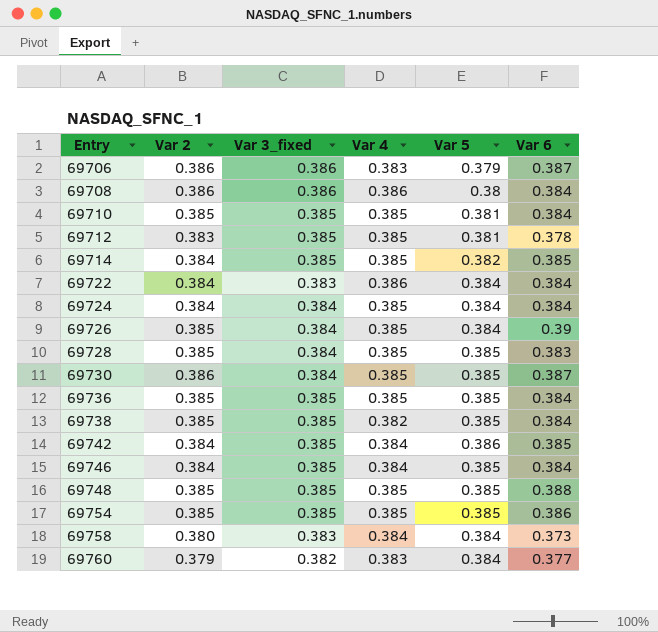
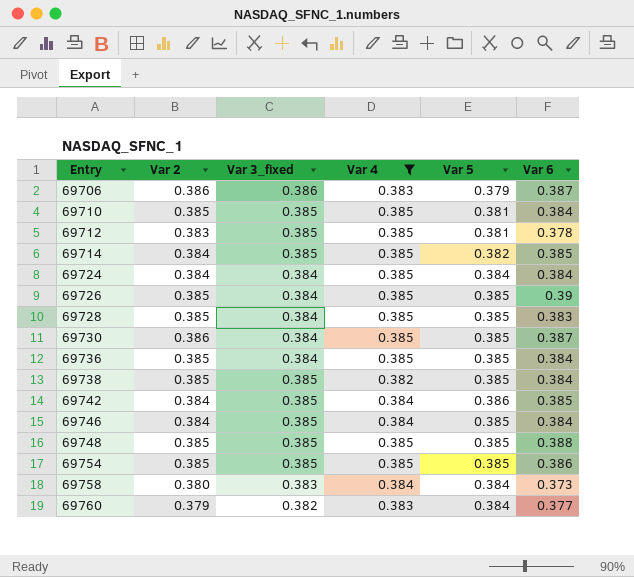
filter: none -> Var 4 != 0.386
69726 | Var 5: 0.384 -> 0.385
69736 | Var 3_fixed: 0.385 -> 0.384

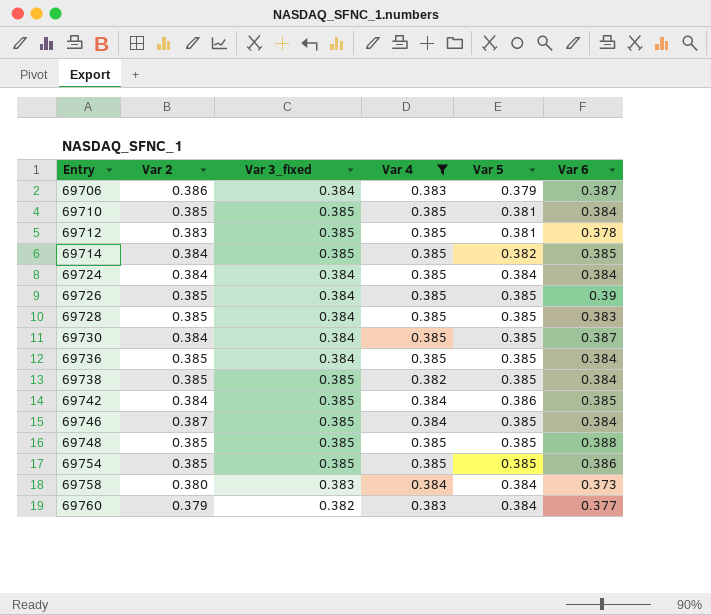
69706 | Var 3_fixed: 0.386 -> 0.384
69730 | Var 2: 0.386 -> 0.384
69746 | Var 2: 0.384 -> 0.387

